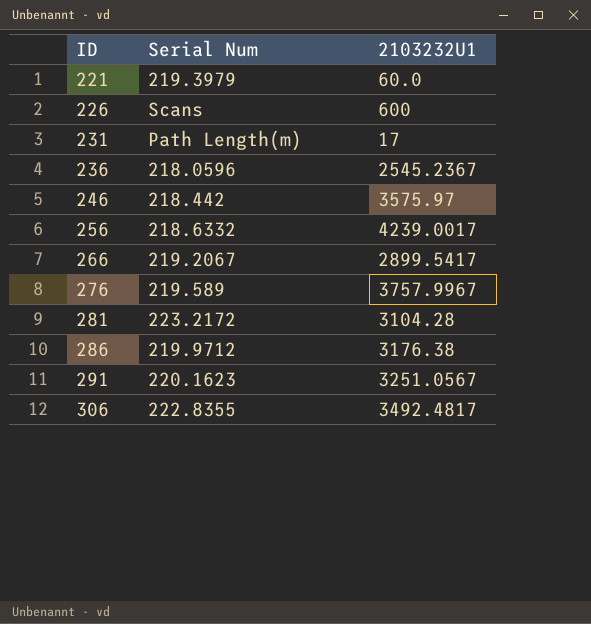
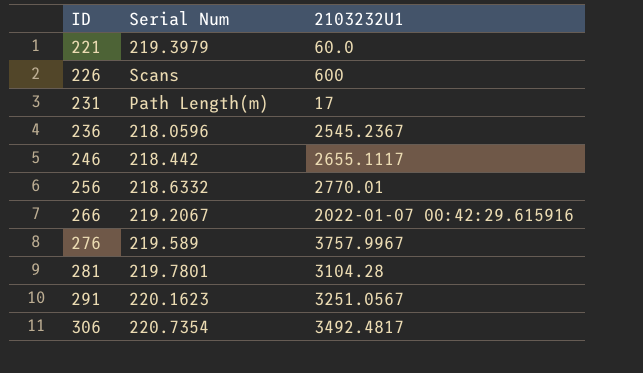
row 286: 219.9712 | 3176.38 -> none
246 | 2103232U1: 3575.97 -> 2655.1117
256 | 2103232U1: 4239.0017 -> 2770.01
266 | 2103232U1: 2899.5417 -> 2022-01-07 00:42:29.615916
281 | Serial Num: 223.2172 -> 219.7801
306 | Serial Num: 222.8355 -> 220.7354

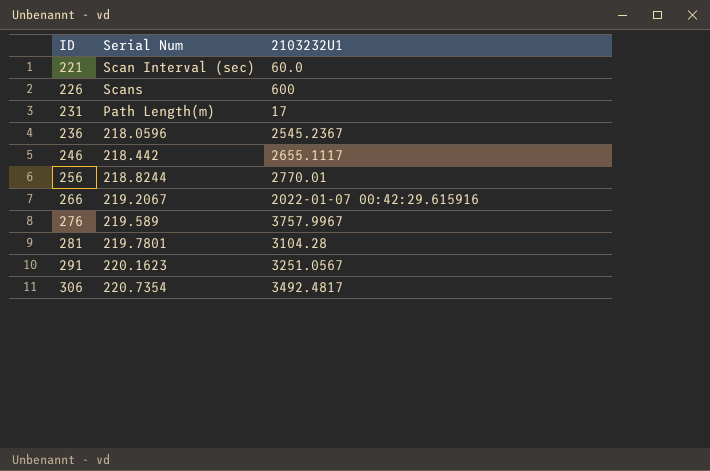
221 | Serial Num: 219.3979 -> Scan Interval (sec)
256 | Serial Num: 218.6332 -> 218.8244

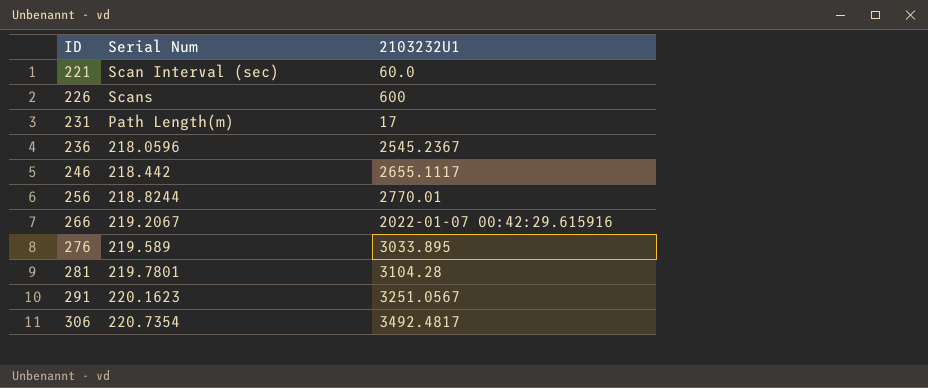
276 | 2103232U1: 3757.9967 -> 3033.895

